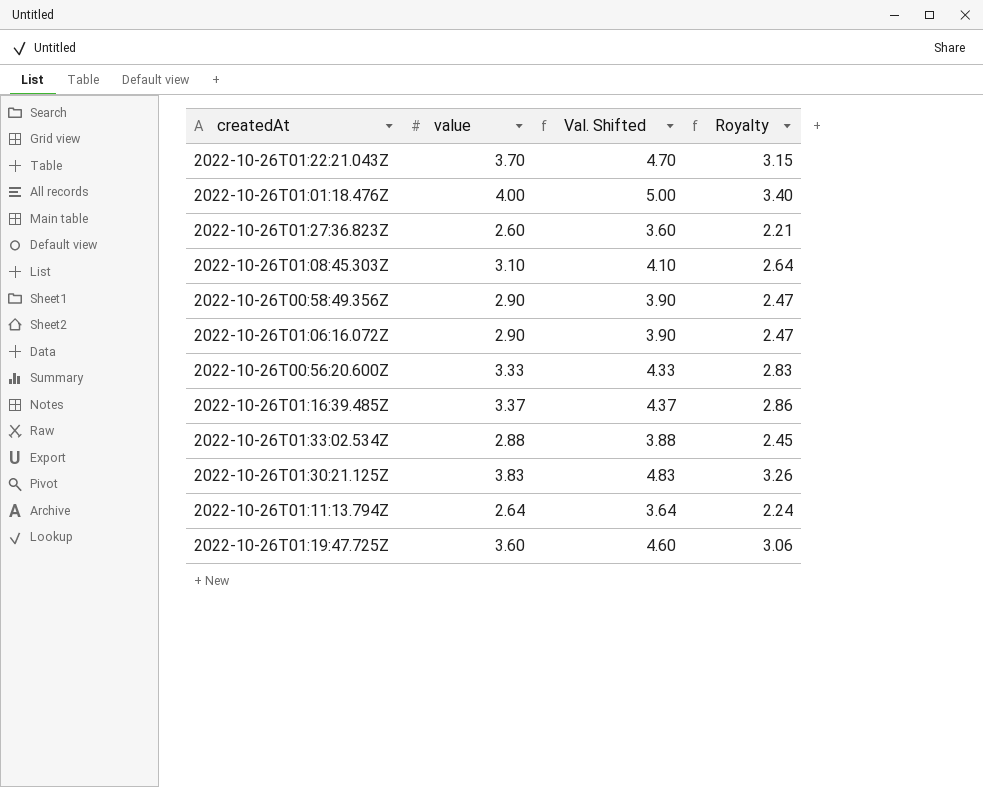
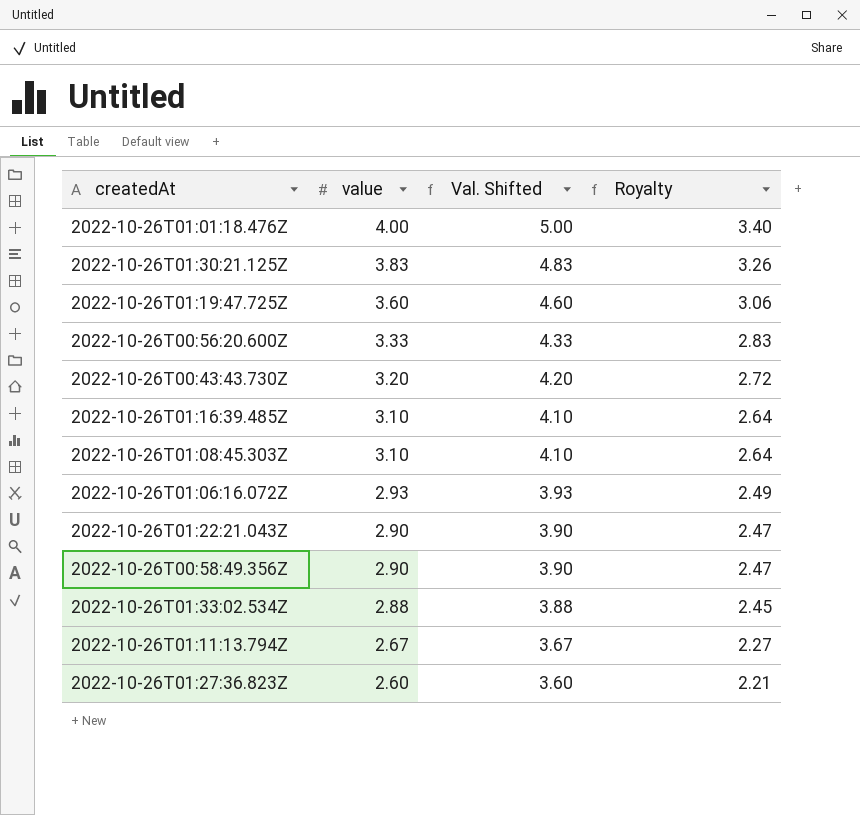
row order: none -> value descending
row 2022-10-26T00:43:43.730Z: none -> 3.20 | 4.20 | 2.72
2022-10-26T01:16:39.485Z | value: 3.37 -> 3.10
2022-10-26T01:16:39.485Z | Val. Shifted: 4.37 -> 4.10
2022-10-26T01:16:39.485Z | Royalty: 2.86 -> 2.64
2022-10-26T01:06:16.072Z | value: 2.90 -> 2.93
2022-10-26T01:06:16.072Z | Val. Shifted: 3.90 -> 3.93
2022-10-26T01:06:16.072Z | Royalty: 2.47 -> 2.49
2022-10-26T01:22:21.043Z | value: 3.70 -> 2.90
2022-10-26T01:22:21.043Z | Val. Shifted: 4.70 -> 3.90
2022-10-26T01:22:21.043Z | Royalty: 3.15 -> 2.47
2022-10-26T01:11:13.794Z | value: 2.64 -> 2.67
2022-10-26T01:11:13.794Z | Val. Shifted: 3.64 -> 3.67
2022-10-26T01:11:13.794Z | Royalty: 2.24 -> 2.27

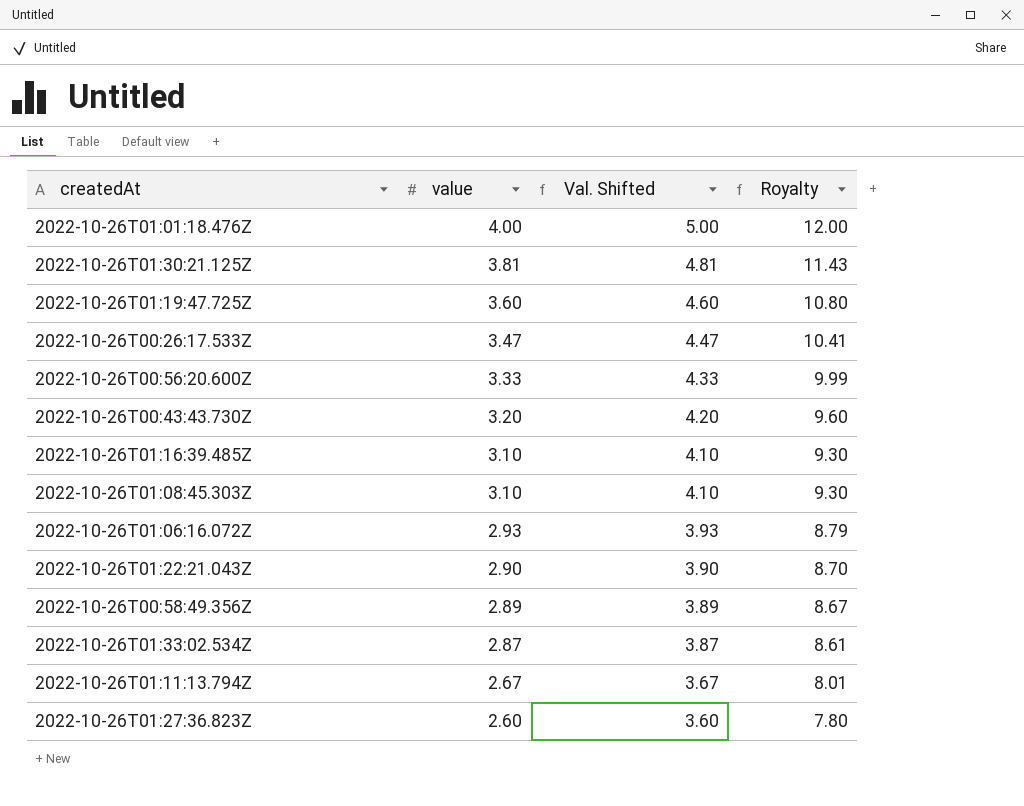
column Royalty | formula: [value] * 0.85 -> [value] * 3
2022-10-26T01:30:21.125Z | value: 3.83 -> 3.81
2022-10-26T01:30:21.125Z | Val. Shifted: 4.83 -> 4.81
row 2022-10-26T00:26:17.533Z: none -> 3.47 | 4.47 | 10.41
2022-10-26T00:58:49.356Z | value: 2.90 -> 2.89
2022-10-26T00:58:49.356Z | Val. Shifted: 3.90 -> 3.89
2022-10-26T01:33:02.534Z | value: 2.88 -> 2.87
2022-10-26T01:33:02.534Z | Val. Shifted: 3.88 -> 3.87

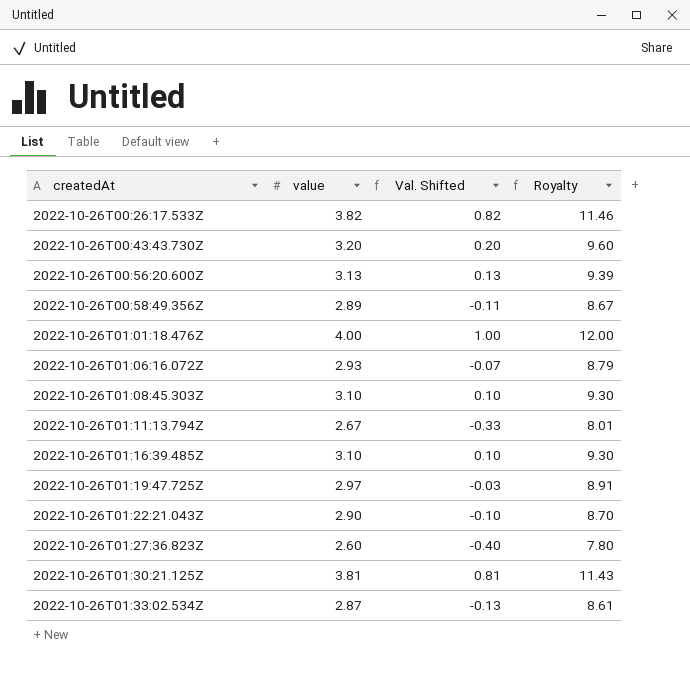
row order: value descending -> createdAt ascending
column Val. Shifted | formula: [value] + 1 -> [value] - 3
2022-10-26T00:26:17.533Z | value: 3.47 -> 3.82
2022-10-26T00:26:17.533Z | Royalty: 10.41 -> 11.46
2022-10-26T00:56:20.600Z | value: 3.33 -> 3.13
2022-10-26T00:56:20.600Z | Royalty: 9.99 -> 9.39
2022-10-26T01:19:47.725Z | value: 3.60 -> 2.97
2022-10-26T01:19:47.725Z | Royalty: 10.80 -> 8.91

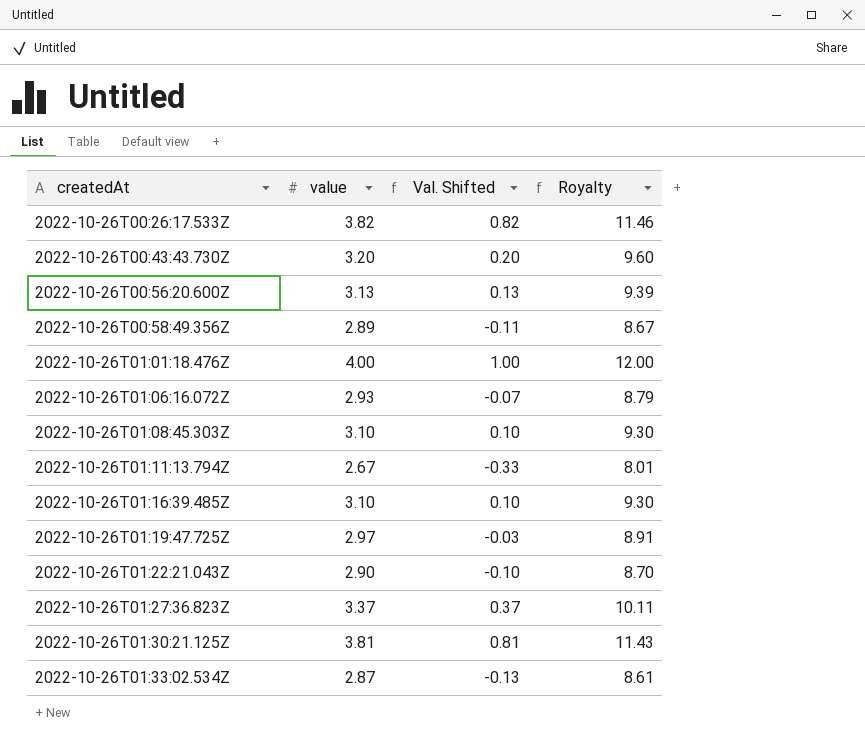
2022-10-26T01:27:36.823Z | value: 2.60 -> 3.37
2022-10-26T01:27:36.823Z | Val. Shifted: -0.40 -> 0.37
2022-10-26T01:27:36.823Z | Royalty: 7.80 -> 10.11

